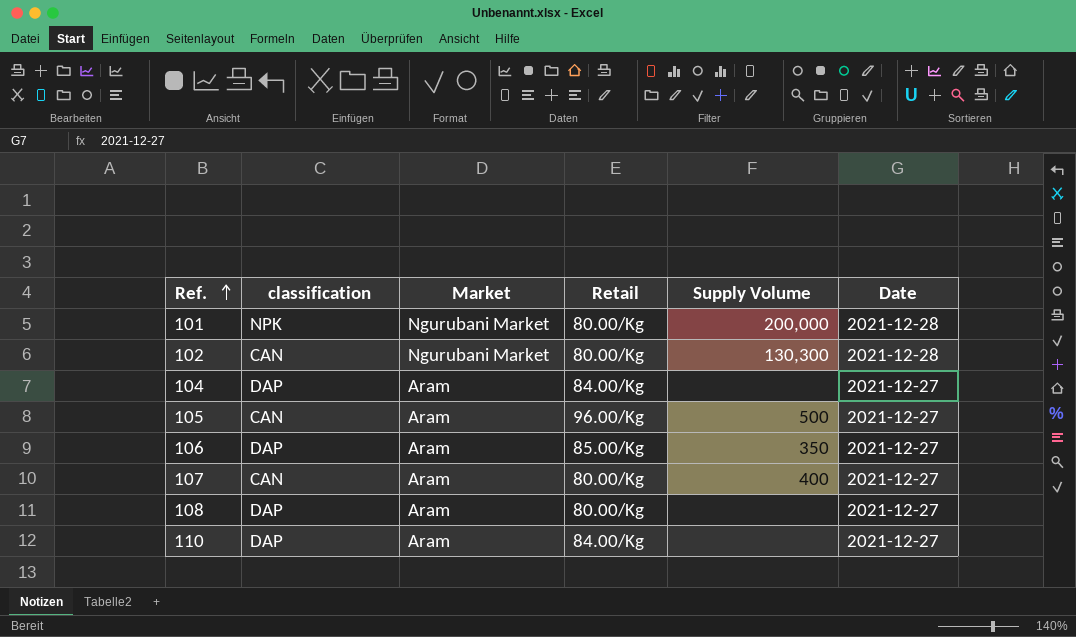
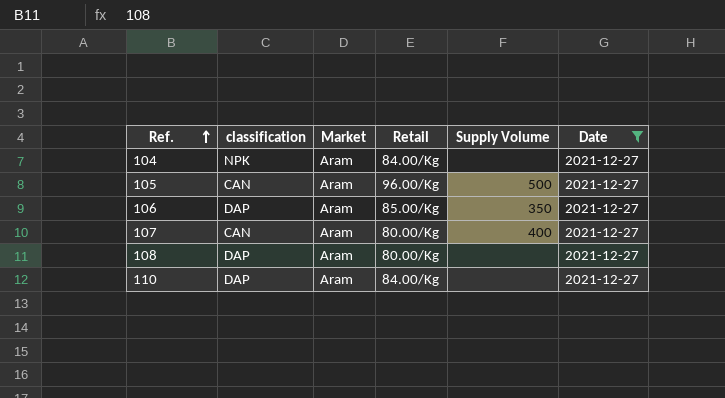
filter: none -> Date = 2021-12-27
104 | classification: DAP -> NPK

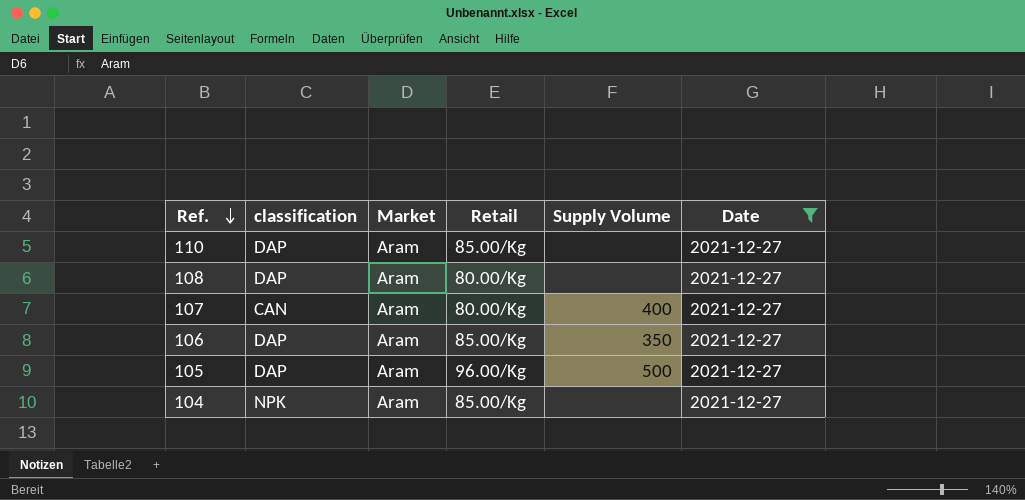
row order: Ref. ascending -> Ref. descending
110 | Retail: 84.00/Kg -> 85.00/Kg
105 | classification: CAN -> DAP
104 | Retail: 84.00/Kg -> 85.00/Kg

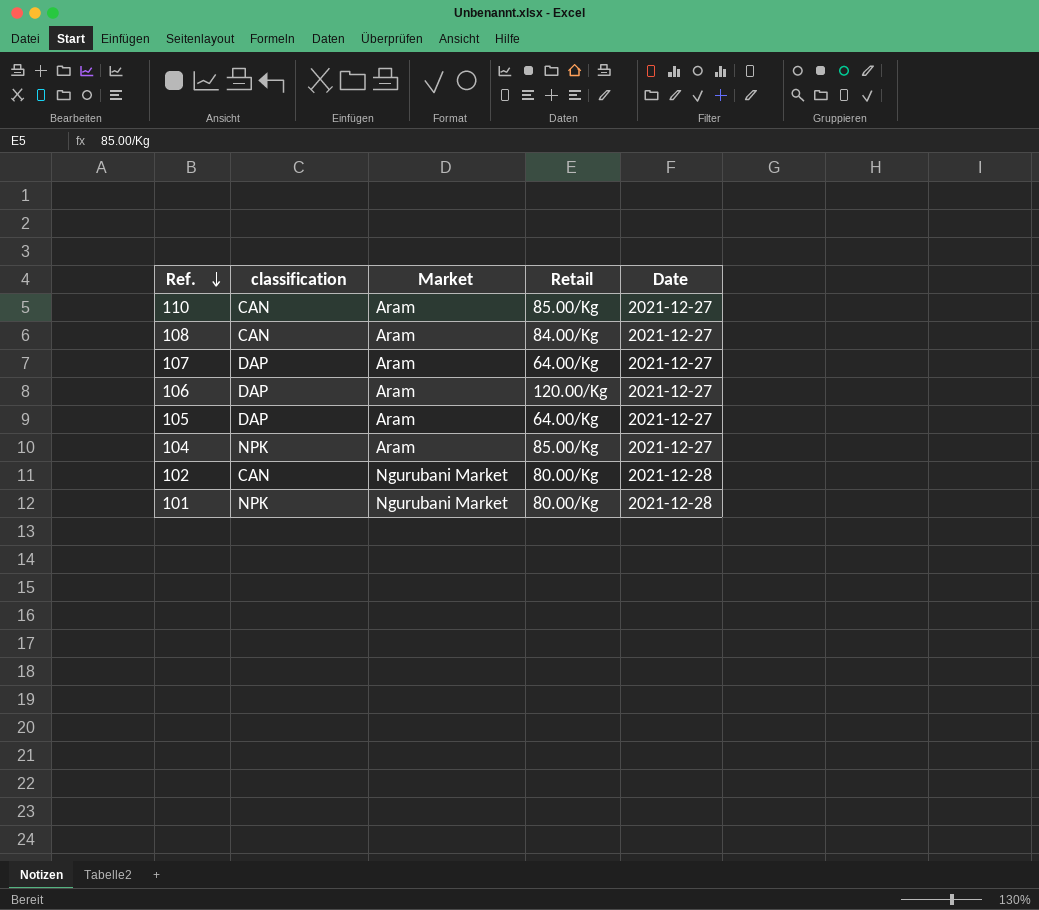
filter: Date = 2021-12-27 -> none
column Supply Volume | position: 5 -> none
110 | classification: DAP -> CAN
108 | classification: DAP -> CAN
108 | Retail: 80.00/Kg -> 84.00/Kg
107 | classification: CAN -> DAP
107 | Retail: 80.00/Kg -> 64.00/Kg
106 | Retail: 85.00/Kg -> 120.00/Kg
105 | Retail: 96.00/Kg -> 64.00/Kg

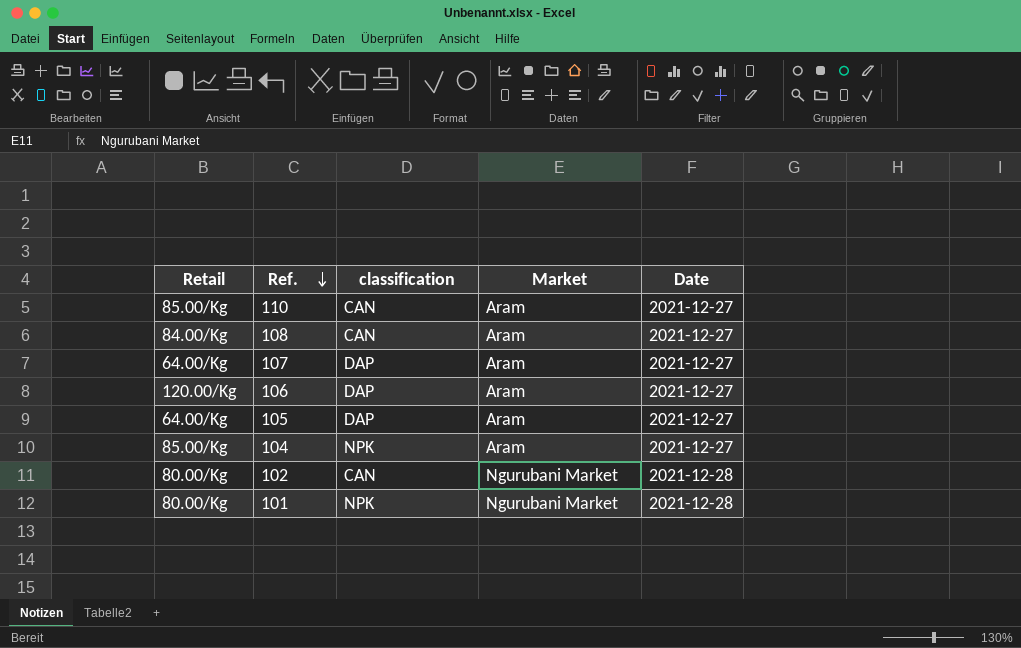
column Retail | position: 4 -> 1

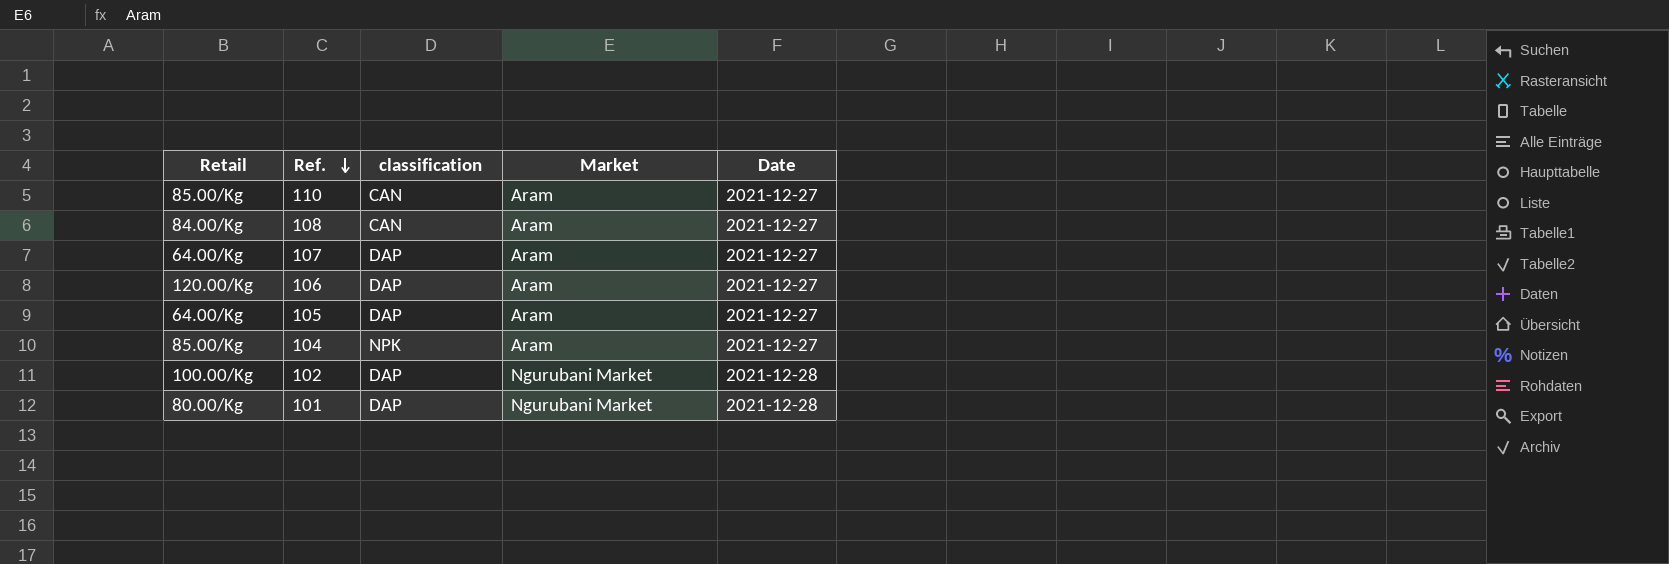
102 | Retail: 80.00/Kg -> 100.00/Kg
102 | classification: CAN -> DAP
101 | classification: NPK -> DAP

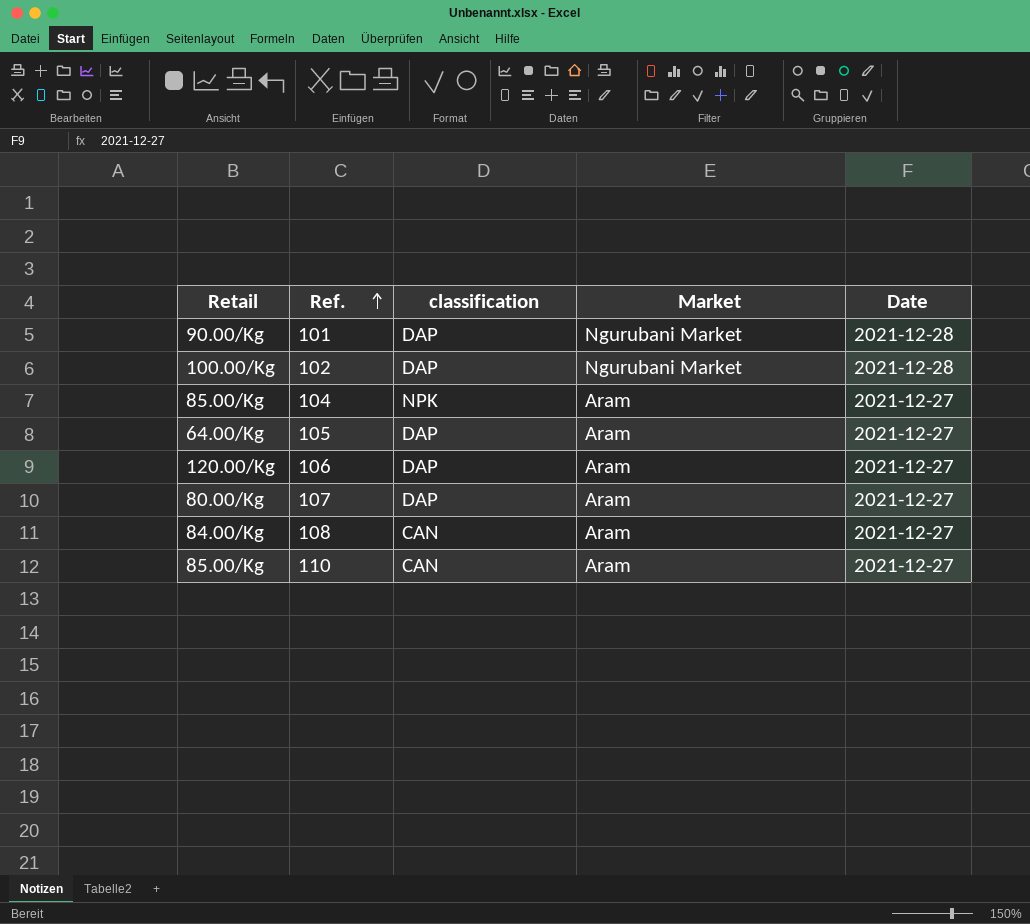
row order: Ref. descending -> Ref. ascending
101 | Retail: 80.00/Kg -> 90.00/Kg
107 | Retail: 64.00/Kg -> 80.00/Kg

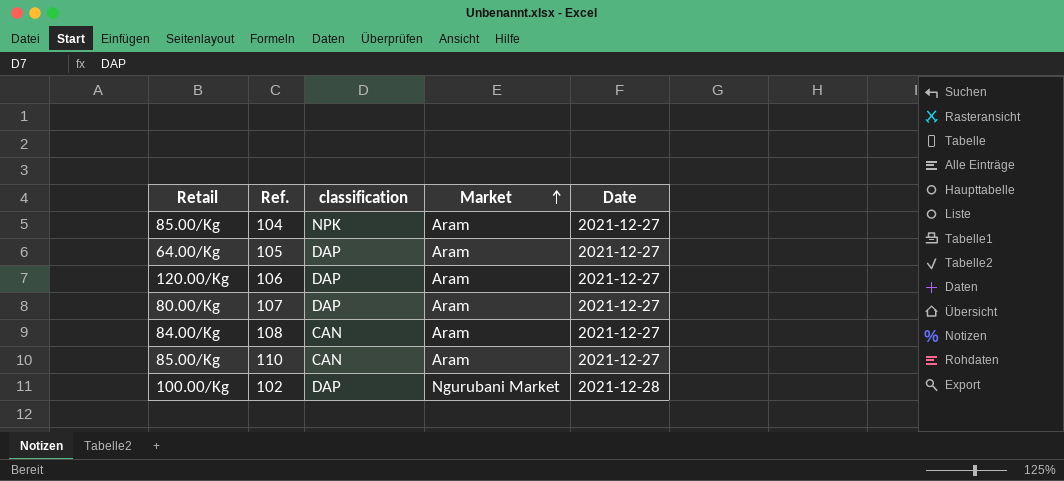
row order: Ref. ascending -> Market ascending
row 101: 90.00/Kg | DAP | Ngurubani Market | 2021-12-28 -> none

